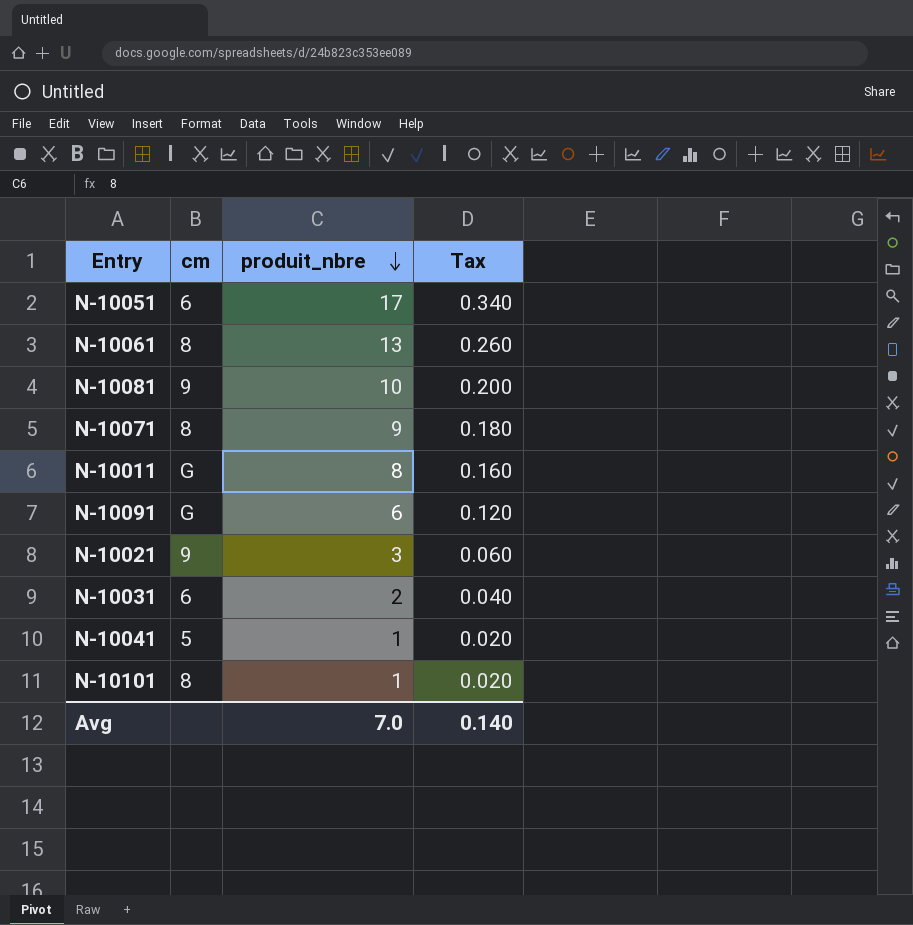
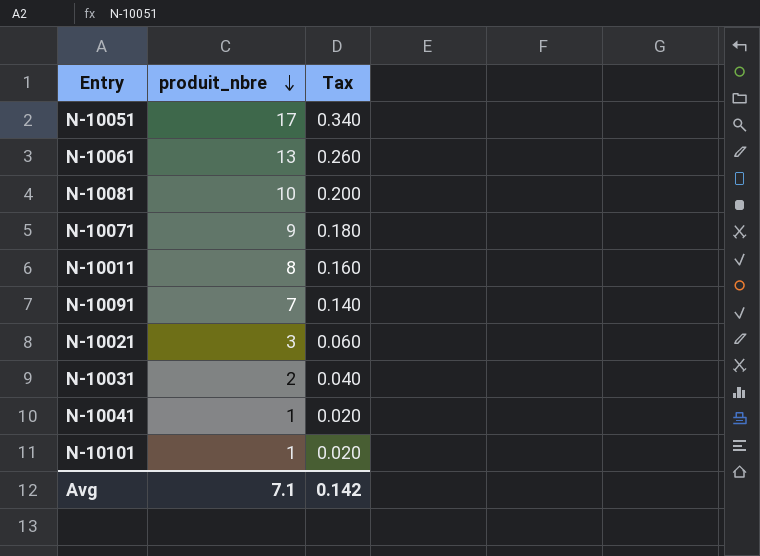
column cm | position: 2 -> none
N-10091 | produit_nbre: 6 -> 7
N-10091 | Tax: 0.120 -> 0.140
Avg | produit_nbre: 7.0 -> 7.1
Avg | Tax: 0.140 -> 0.142

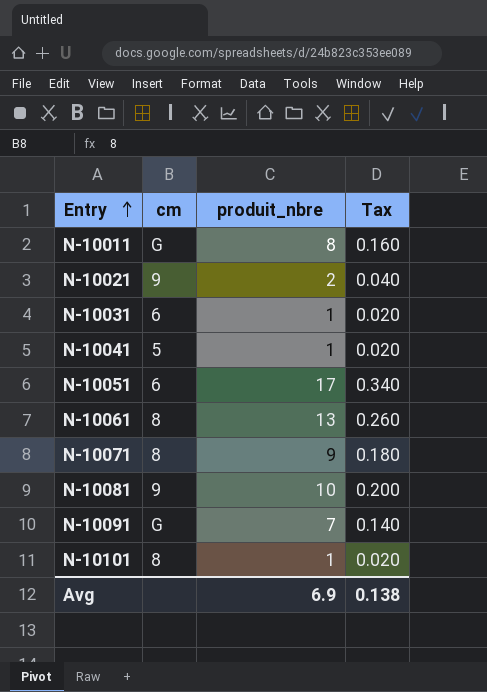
row order: produit_nbre descending -> Entry ascending
column cm | position: none -> 2
N-10021 | produit_nbre: 3 -> 2
N-10021 | Tax: 0.060 -> 0.040
N-10031 | produit_nbre: 2 -> 1
N-10031 | Tax: 0.040 -> 0.020
Avg | produit_nbre: 7.1 -> 6.9
Avg | Tax: 0.142 -> 0.138

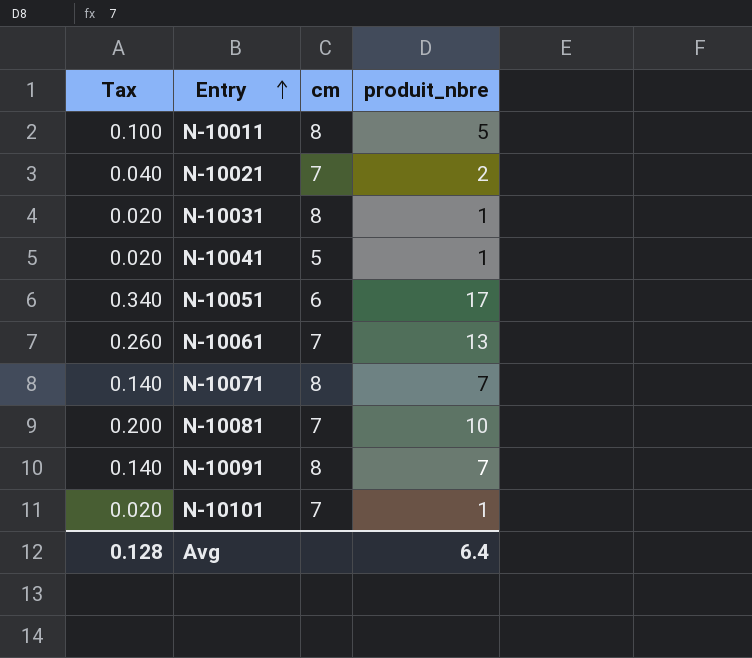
column Tax | position: 4 -> 1
N-10011 | Tax: 0.160 -> 0.100
N-10011 | cm: G -> 8
N-10011 | produit_nbre: 8 -> 5
N-10021 | cm: 9 -> 7
N-10031 | cm: 6 -> 8
N-10061 | cm: 8 -> 7
N-10071 | Tax: 0.180 -> 0.140
N-10071 | produit_nbre: 9 -> 7
N-10081 | cm: 9 -> 7
N-10091 | cm: G -> 8
N-10101 | cm: 8 -> 7
Avg | Tax: 0.138 -> 0.128
Avg | produit_nbre: 6.9 -> 6.4

